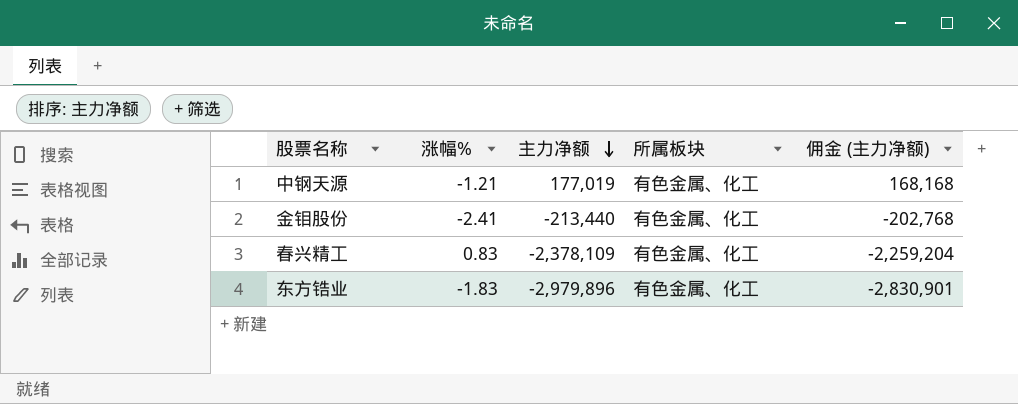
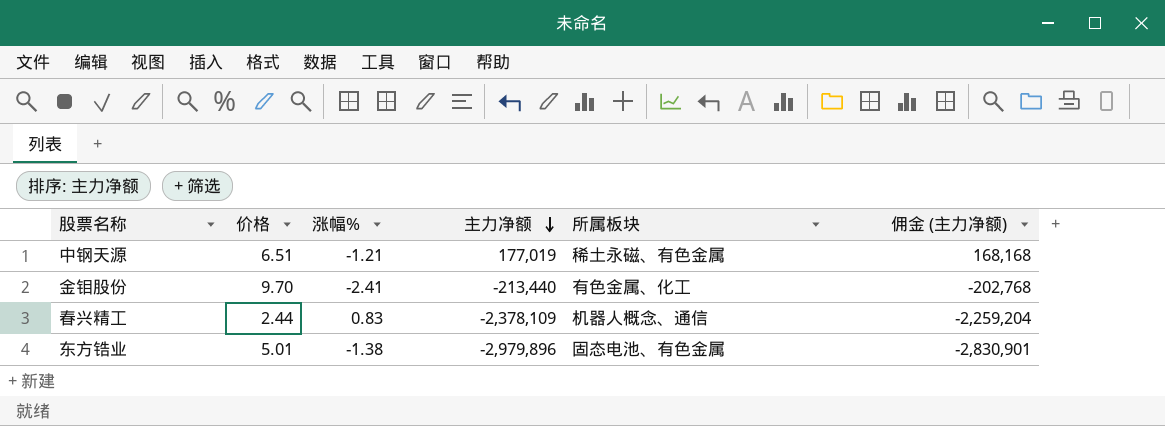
column 价格 | position: none -> 2
中钢天源 | 所属板块: 有色金属、化工 -> 稀土永磁、有色金属
春兴精工 | 所属板块: 有色金属、化工 -> 机器人概念、通信
东方锆业 | 涨幅%: -1.83 -> -1.38
东方锆业 | 所属板块: 有色金属、化工 -> 固态电池、有色金属

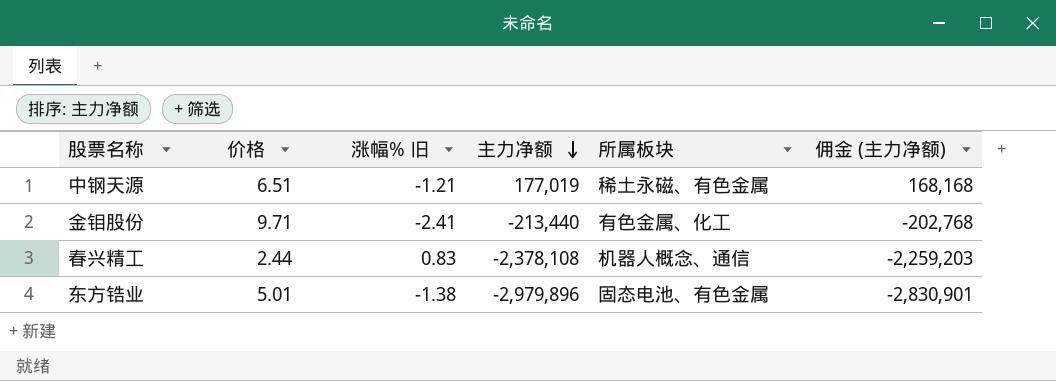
column name: 涨幅% -> 涨幅% 旧
金钼股份 | 价格: 9.70 -> 9.71
春兴精工 | 主力净额: -2,378,109 -> -2,378,108
春兴精工 | 佣金 (主力净额): -2,259,204 -> -2,259,203

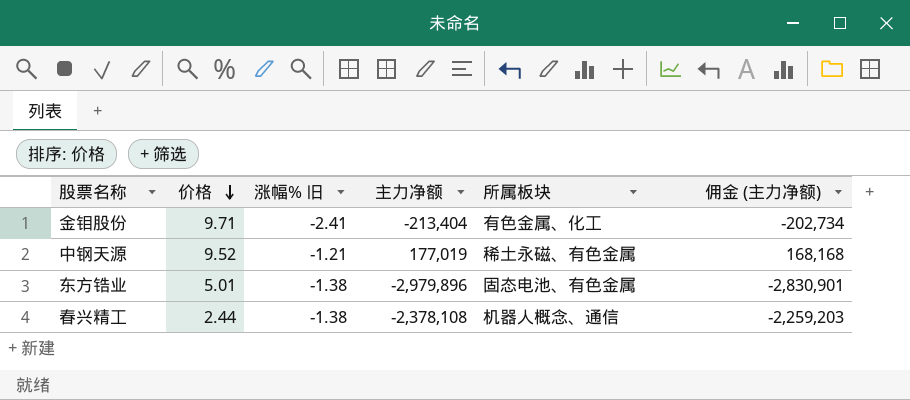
row order: 主力净额 descending -> 价格 descending
金钼股份 | 主力净额: -213,440 -> -213,404
金钼股份 | 佣金 (主力净额): -202,768 -> -202,734
中钢天源 | 价格: 6.51 -> 9.52
春兴精工 | 涨幅% 旧: 0.83 -> -1.38

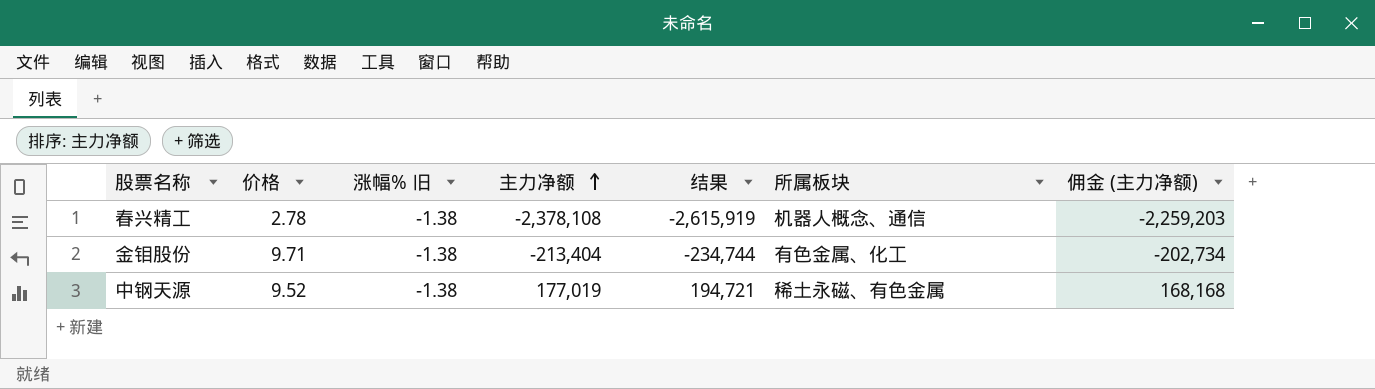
row order: 价格 descending -> 主力净额 ascending
column 结果 | formula: none -> [主力净额] * 1.1
row 东方锆业: 5.01 | -1.38 | -2,979,896 | 固态电池、有色金属 | -2,830,901 -> none
春兴精工 | 价格: 2.44 -> 2.78
金钼股份 | 涨幅% 旧: -2.41 -> -1.38
中钢天源 | 涨幅% 旧: -1.21 -> -1.38

